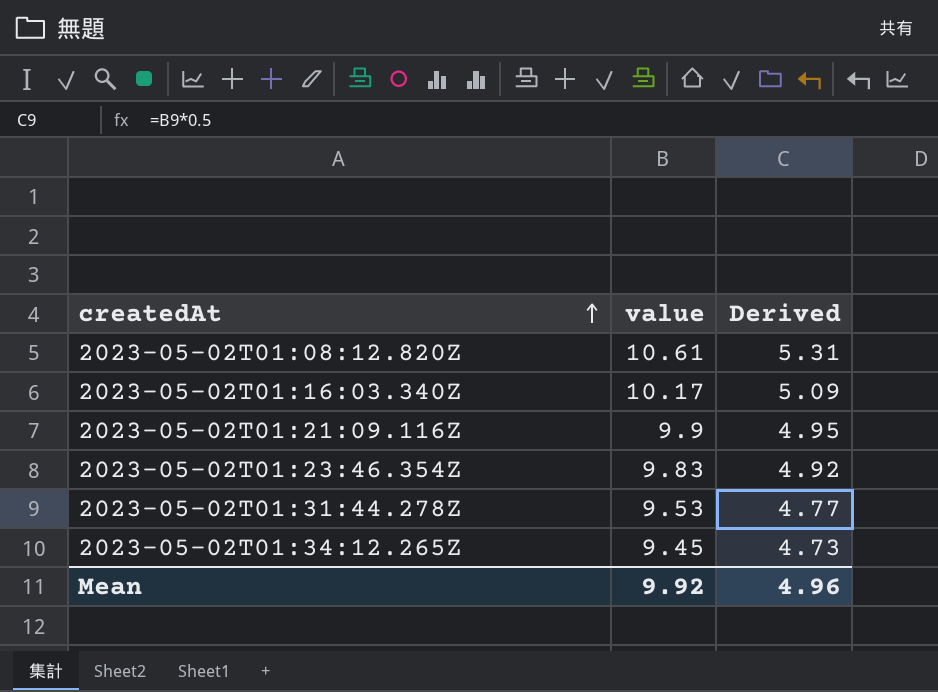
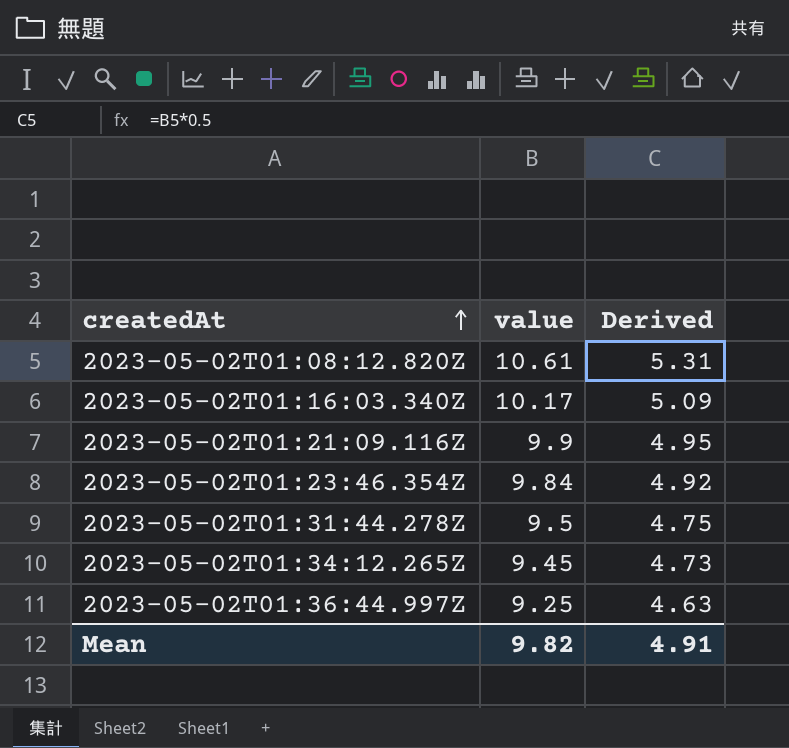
2023-05-02T01:23:46.354Z | value: 9.83 -> 9.84
2023-05-02T01:31:44.278Z | value: 9.53 -> 9.5
2023-05-02T01:31:44.278Z | Derived: 4.77 -> 4.75
row 2023-05-02T01:36:44.997Z: none -> 9.25 | 4.63
Mean | value: 9.92 -> 9.82
Mean | Derived: 4.96 -> 4.91

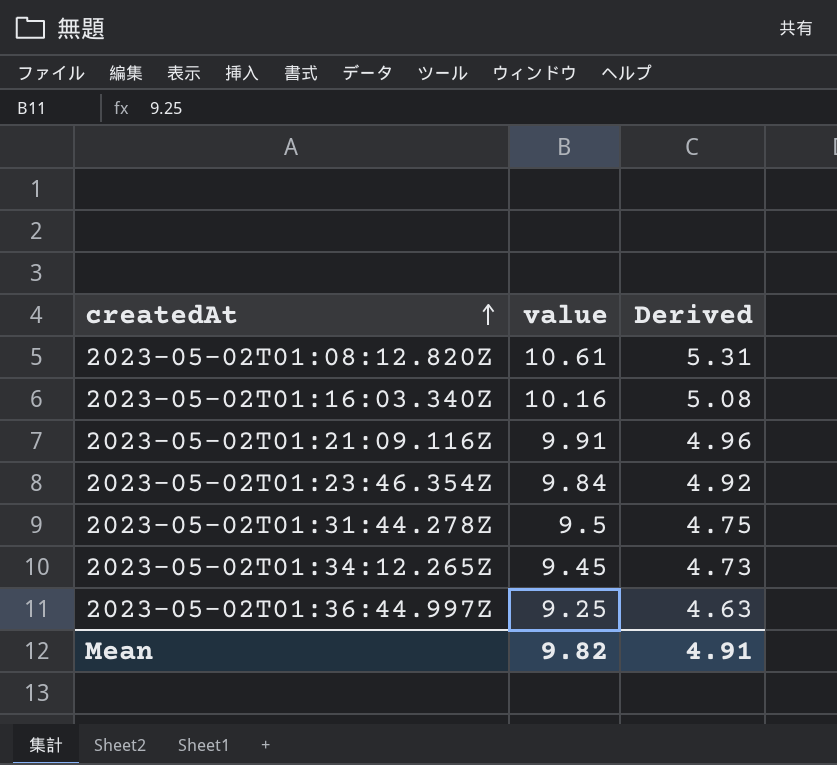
2023-05-02T01:16:03.340Z | value: 10.17 -> 10.16
2023-05-02T01:16:03.340Z | Derived: 5.09 -> 5.08
2023-05-02T01:21:09.116Z | value: 9.9 -> 9.91
2023-05-02T01:21:09.116Z | Derived: 4.95 -> 4.96

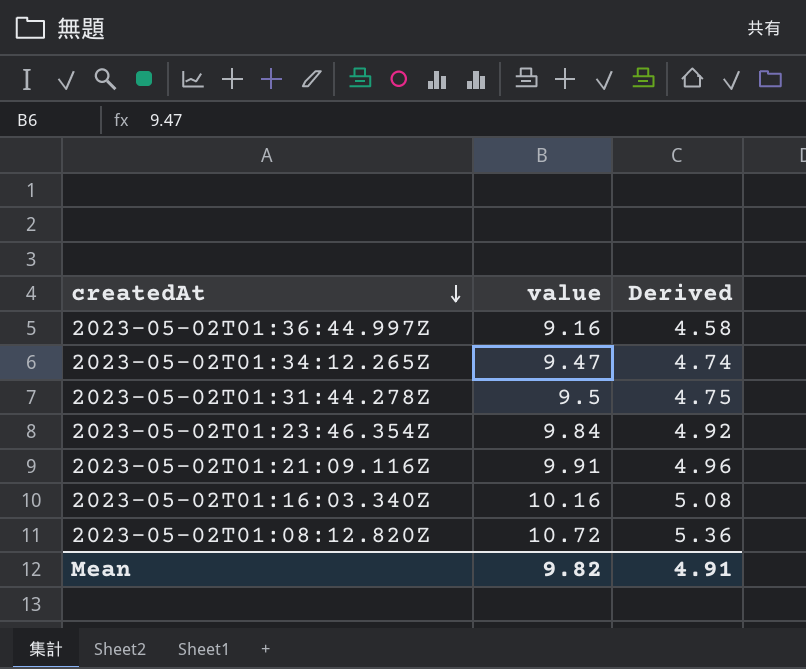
row order: createdAt ascending -> createdAt descending
2023-05-02T01:36:44.997Z | value: 9.25 -> 9.16
2023-05-02T01:36:44.997Z | Derived: 4.63 -> 4.58
2023-05-02T01:34:12.265Z | value: 9.45 -> 9.47
2023-05-02T01:34:12.265Z | Derived: 4.73 -> 4.74
2023-05-02T01:08:12.820Z | value: 10.61 -> 10.72
2023-05-02T01:08:12.820Z | Derived: 5.31 -> 5.36

